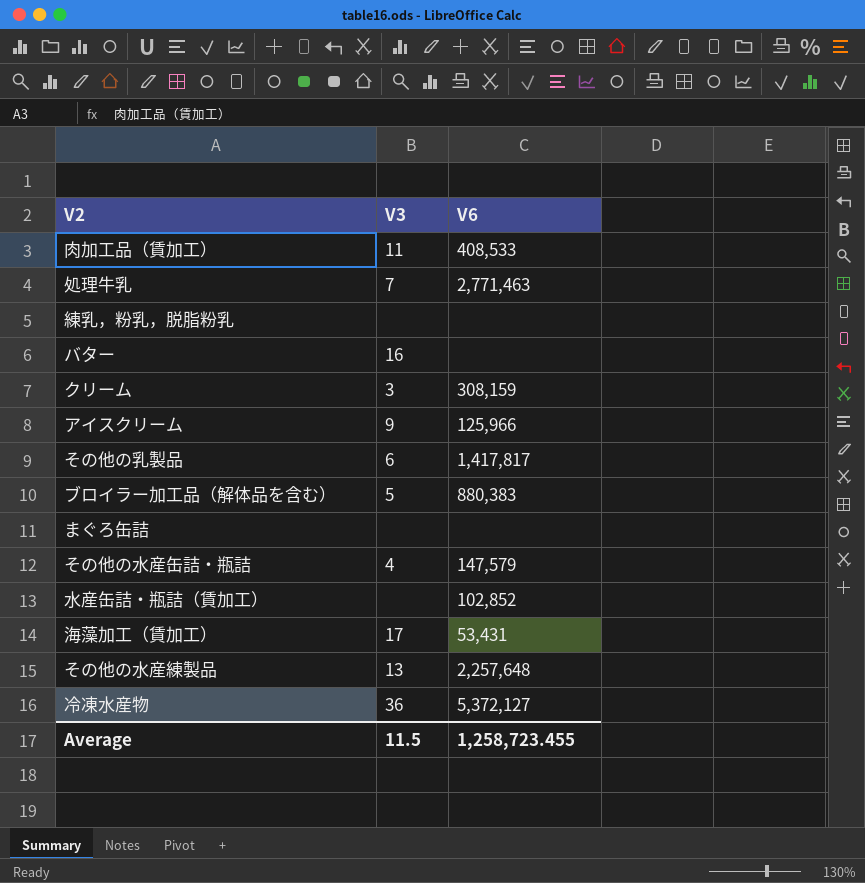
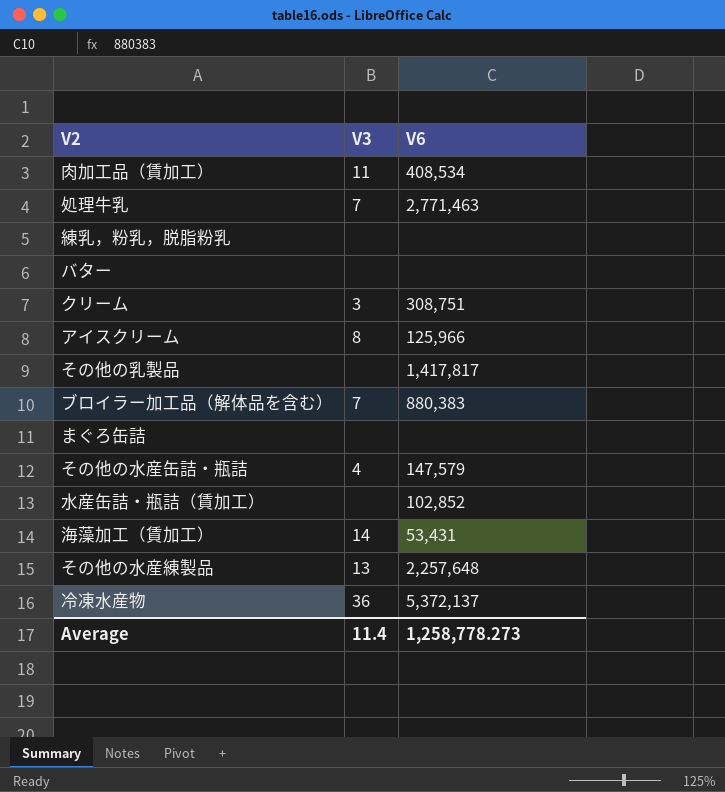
肉加工品（賃加工） | V6: 408,533 -> 408,534
バター | V3: 16 -> none
クリーム | V6: 308,159 -> 308,751
アイスクリーム | V3: 9 -> 8
その他の乳製品 | V3: 6 -> none
ブロイラー加工品（解体品を含む） | V3: 5 -> 7
海藻加工（賃加工） | V3: 17 -> 14
冷凍水産物 | V6: 5,372,127 -> 5,372,137
Average | V3: 11.5 -> 11.4
Average | V6: 1,258,723.455 -> 1,258,778.273

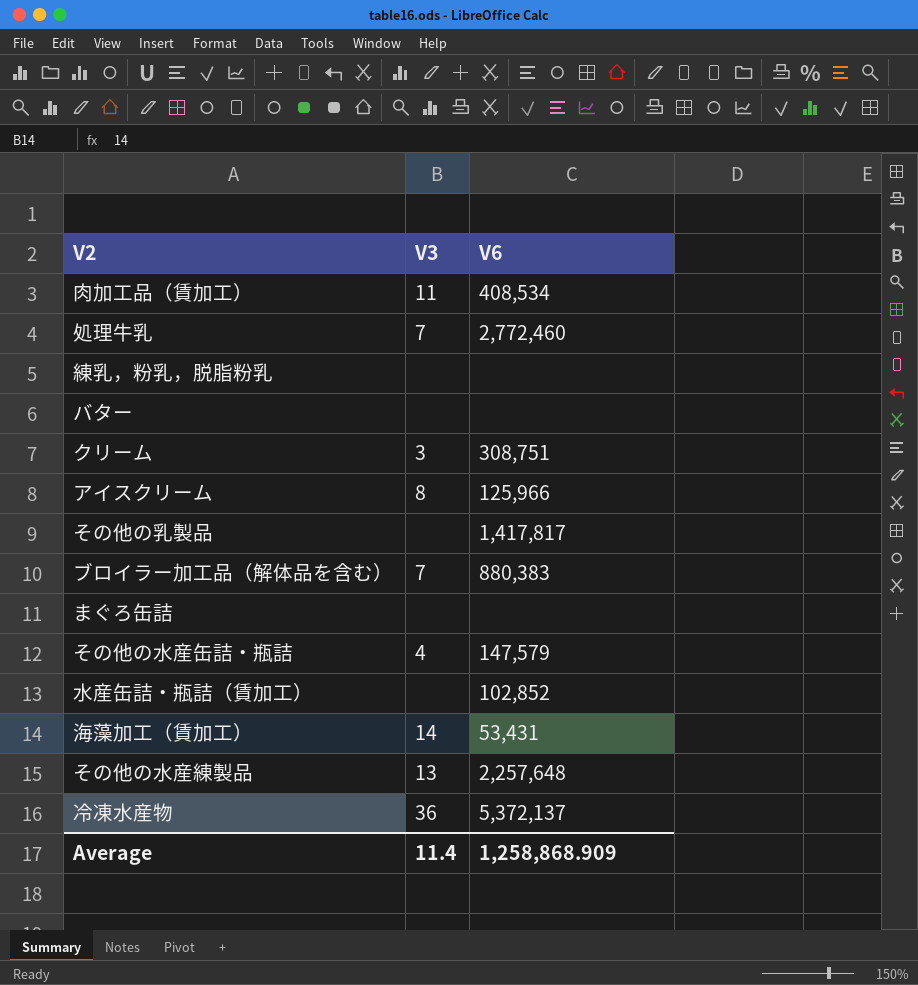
処理牛乳 | V6: 2,771,463 -> 2,772,460
Average | V6: 1,258,778.273 -> 1,258,868.909

